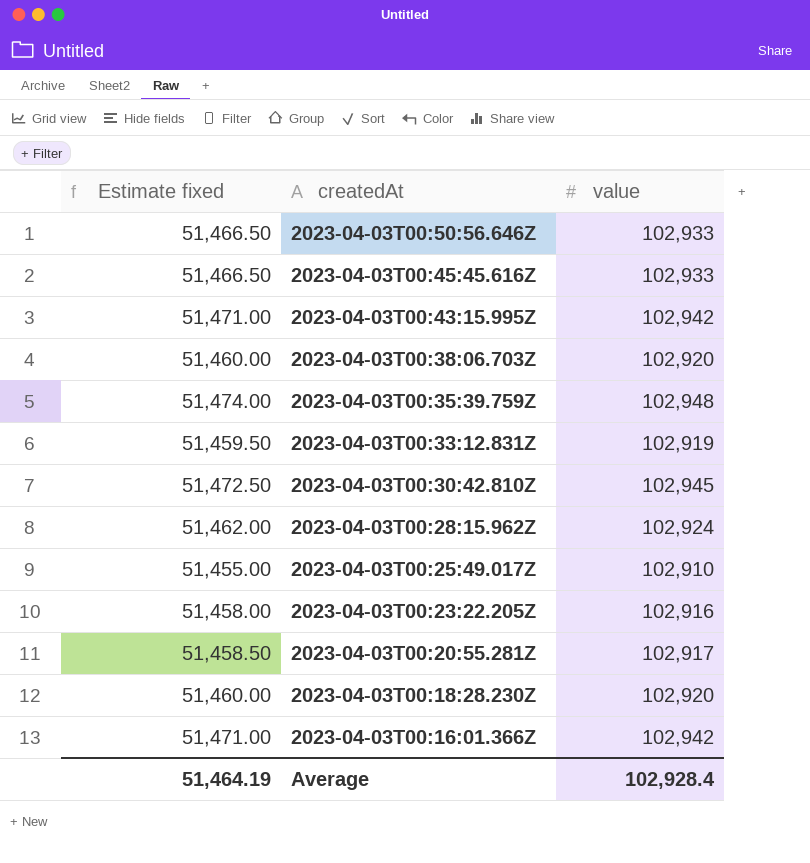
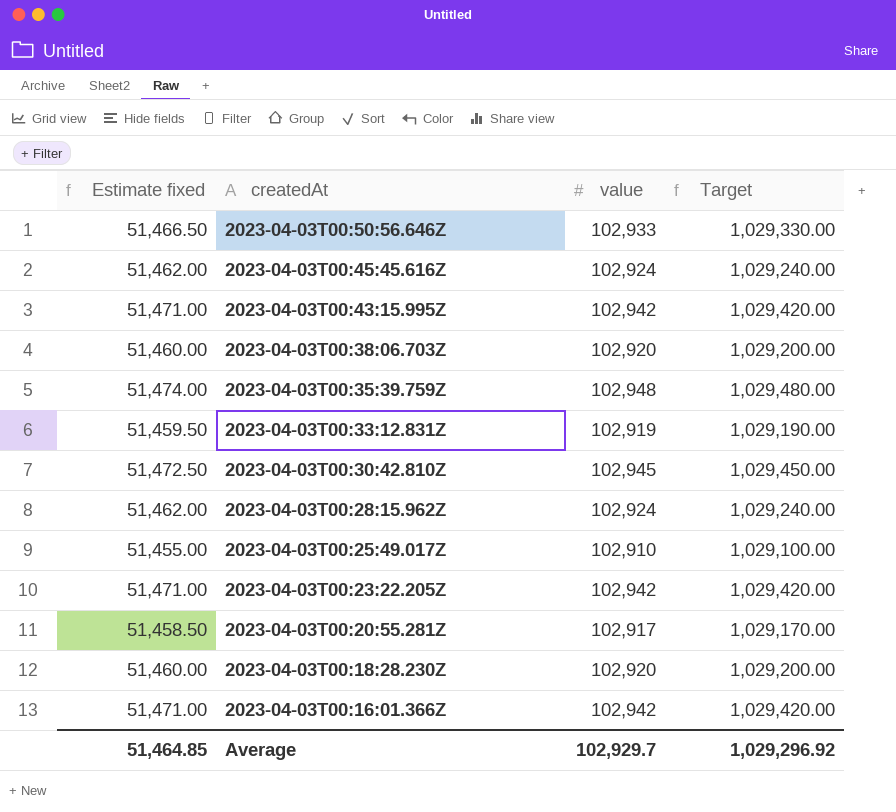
column Target | formula: none -> [value] * 10
2023-04-03T00:45:45.616Z | Estimate fixed: 51,466.50 -> 51,462.00
2023-04-03T00:45:45.616Z | value: 102,933 -> 102,924
2023-04-03T00:23:22.205Z | Estimate fixed: 51,458.00 -> 51,471.00
2023-04-03T00:23:22.205Z | value: 102,916 -> 102,942
Average | Estimate fixed: 51,464.19 -> 51,464.85
Average | value: 102,928.4 -> 102,929.7

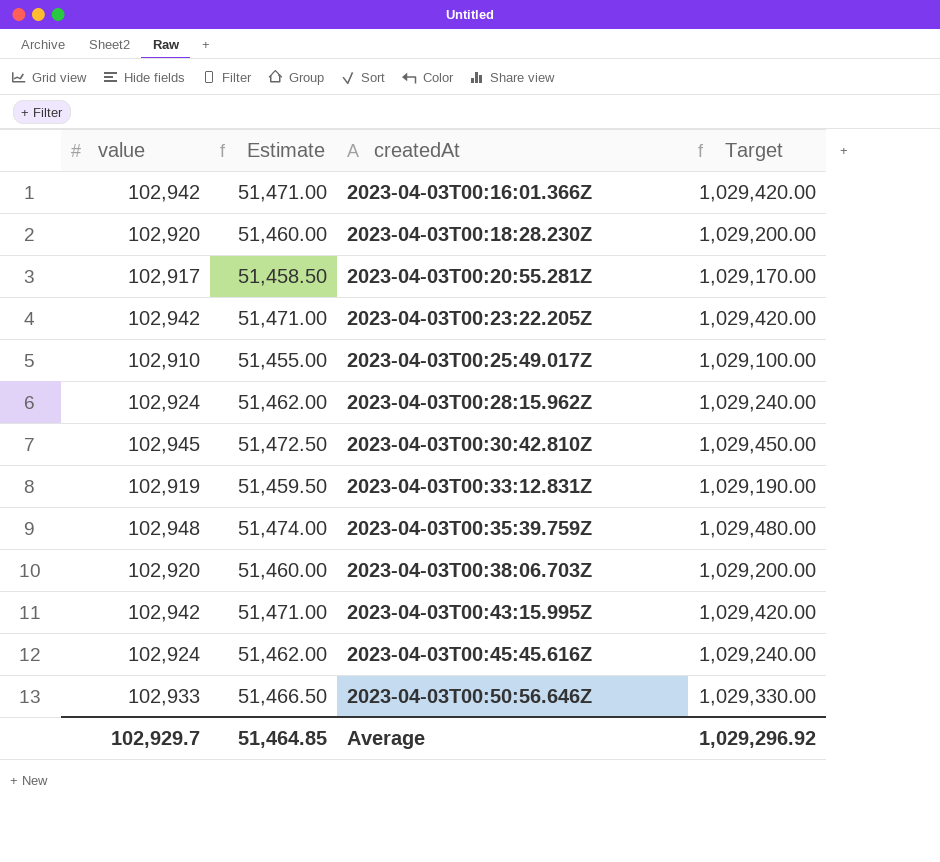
row order: createdAt descending -> createdAt ascending
column value | position: 3 -> 1
column name: Estimate fixed -> Estimate

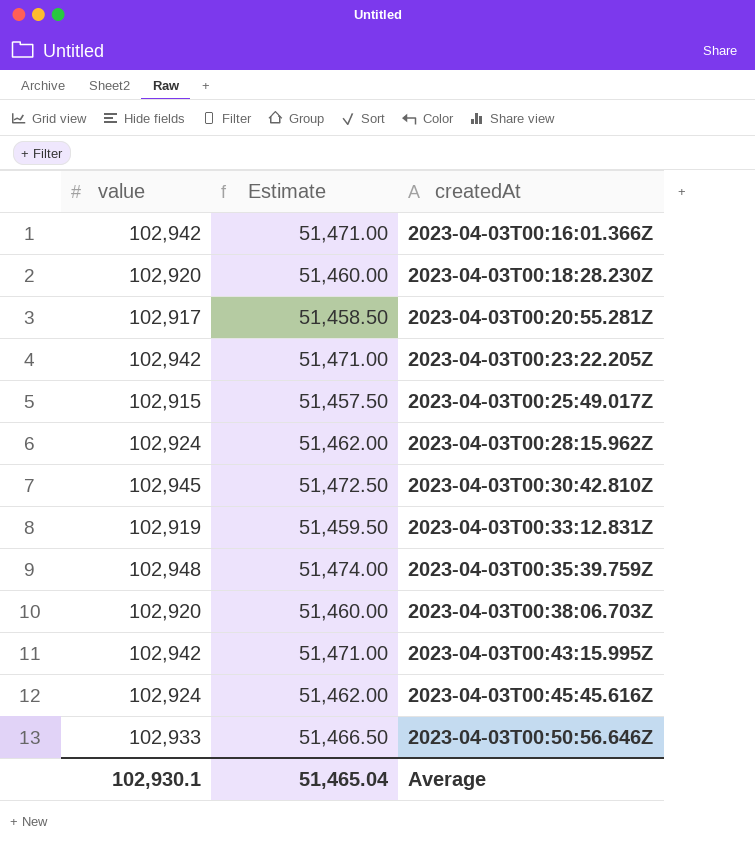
column Target | formula: [value] * 10 -> none
2023-04-03T00:25:49.017Z | value: 102,910 -> 102,915
2023-04-03T00:25:49.017Z | Estimate: 51,455.00 -> 51,457.50
Average | value: 102,929.7 -> 102,930.1
Average | Estimate: 51,464.85 -> 51,465.04

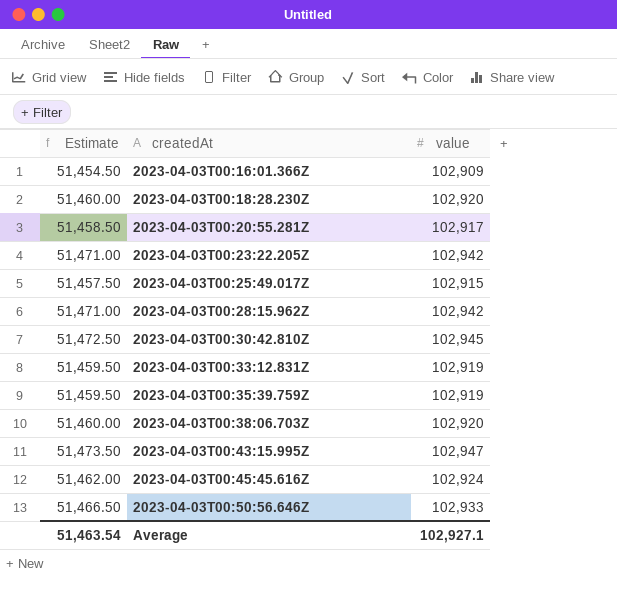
column value | position: 1 -> 3
2023-04-03T00:16:01.366Z | Estimate: 51,471.00 -> 51,454.50
2023-04-03T00:16:01.366Z | value: 102,942 -> 102,909
2023-04-03T00:28:15.962Z | Estimate: 51,462.00 -> 51,471.00
2023-04-03T00:28:15.962Z | value: 102,924 -> 102,942
2023-04-03T00:35:39.759Z | Estimate: 51,474.00 -> 51,459.50
2023-04-03T00:35:39.759Z | value: 102,948 -> 102,919
2023-04-03T00:43:15.995Z | Estimate: 51,471.00 -> 51,473.50
2023-04-03T00:43:15.995Z | value: 102,942 -> 102,947
Average | Estimate: 51,465.04 -> 51,463.54
Average | value: 102,930.1 -> 102,927.1

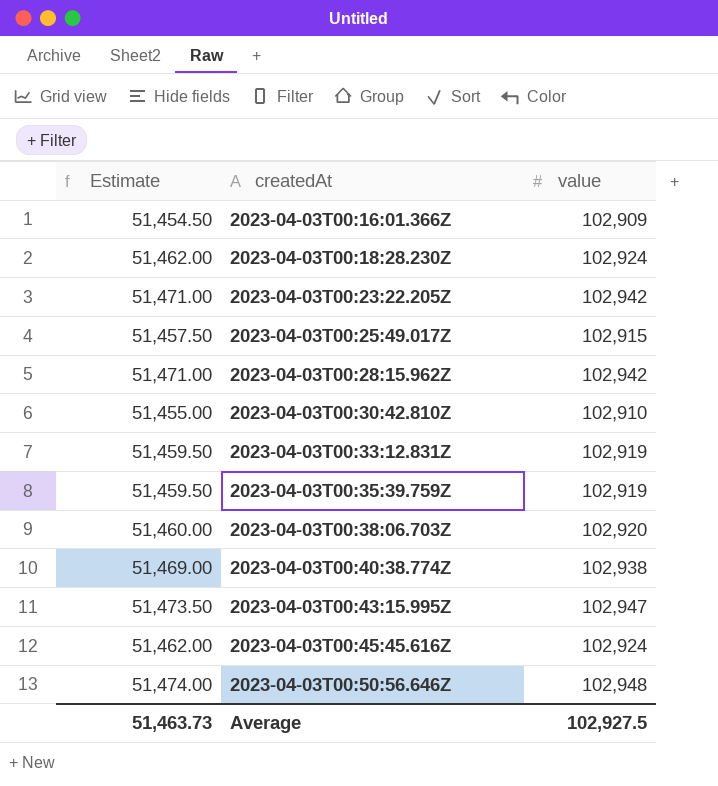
row 2023-04-03T00:20:55.281Z: 51,458.50 | 102,917 -> none
2023-04-03T00:18:28.230Z | Estimate: 51,460.00 -> 51,462.00
2023-04-03T00:18:28.230Z | value: 102,920 -> 102,924
2023-04-03T00:30:42.810Z | Estimate: 51,472.50 -> 51,455.00
2023-04-03T00:30:42.810Z | value: 102,945 -> 102,910
row 2023-04-03T00:40:38.774Z: none -> 51,469.00 | 102,938
2023-04-03T00:50:56.646Z | Estimate: 51,466.50 -> 51,474.00
2023-04-03T00:50:56.646Z | value: 102,933 -> 102,948
Average | Estimate: 51,463.54 -> 51,463.73
Average | value: 102,927.1 -> 102,927.5

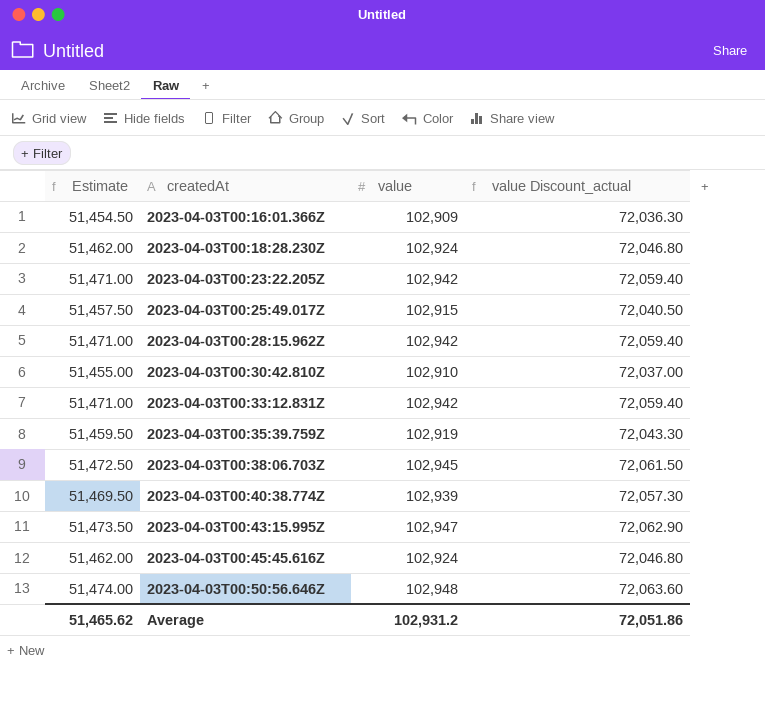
column value Discount_actual | formula: none -> [value] * 0.7
2023-04-03T00:33:12.831Z | Estimate: 51,459.50 -> 51,471.00
2023-04-03T00:33:12.831Z | value: 102,919 -> 102,942
2023-04-03T00:38:06.703Z | Estimate: 51,460.00 -> 51,472.50
2023-04-03T00:38:06.703Z | value: 102,920 -> 102,945
2023-04-03T00:40:38.774Z | Estimate: 51,469.00 -> 51,469.50
2023-04-03T00:40:38.774Z | value: 102,938 -> 102,939
Average | Estimate: 51,463.73 -> 51,465.62
Average | value: 102,927.5 -> 102,931.2

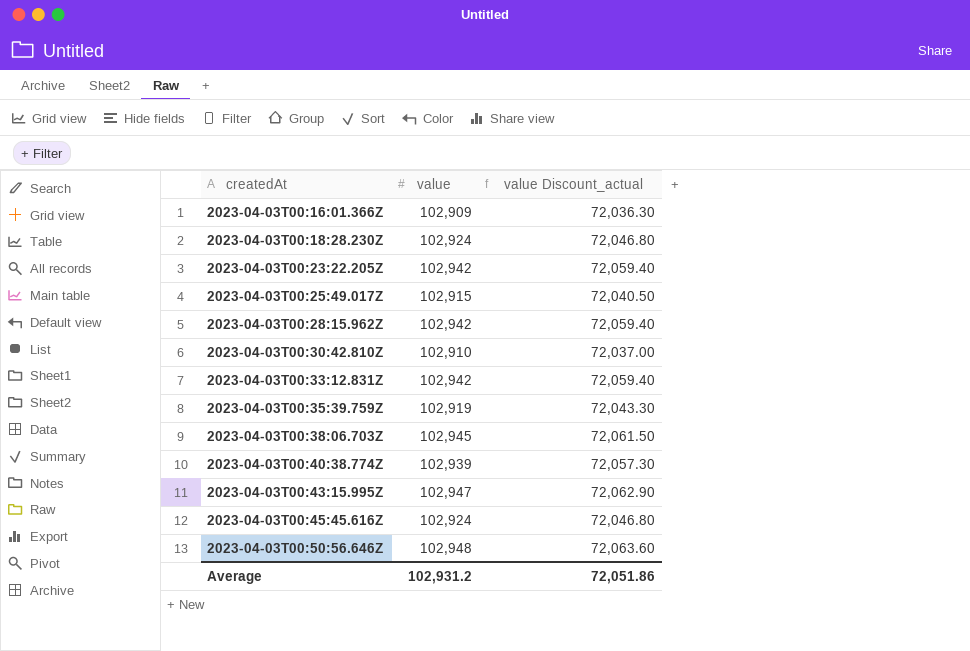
column Estimate | formula: [value] * 0.5 -> none

